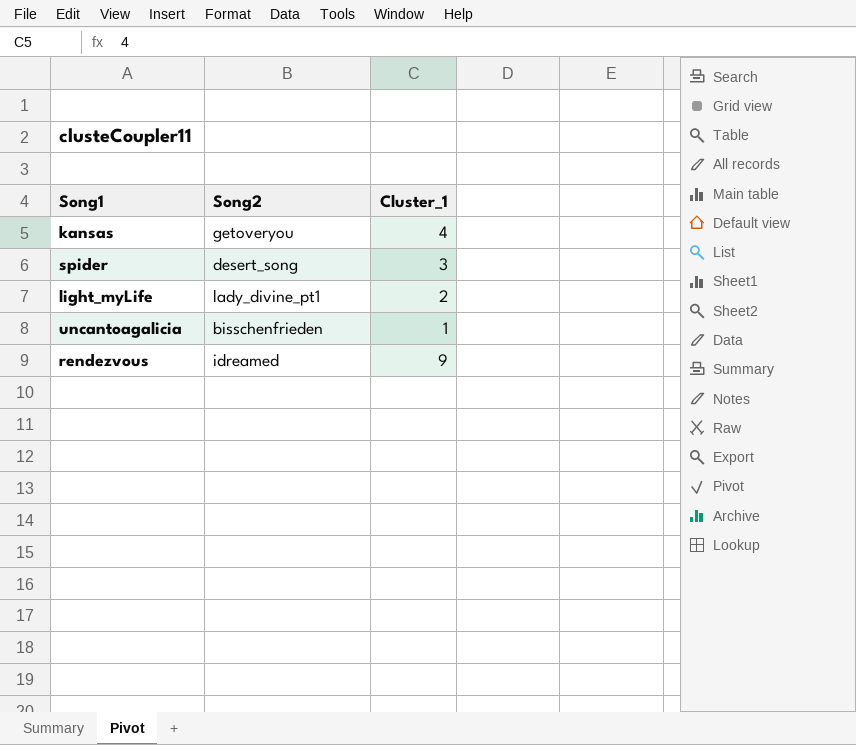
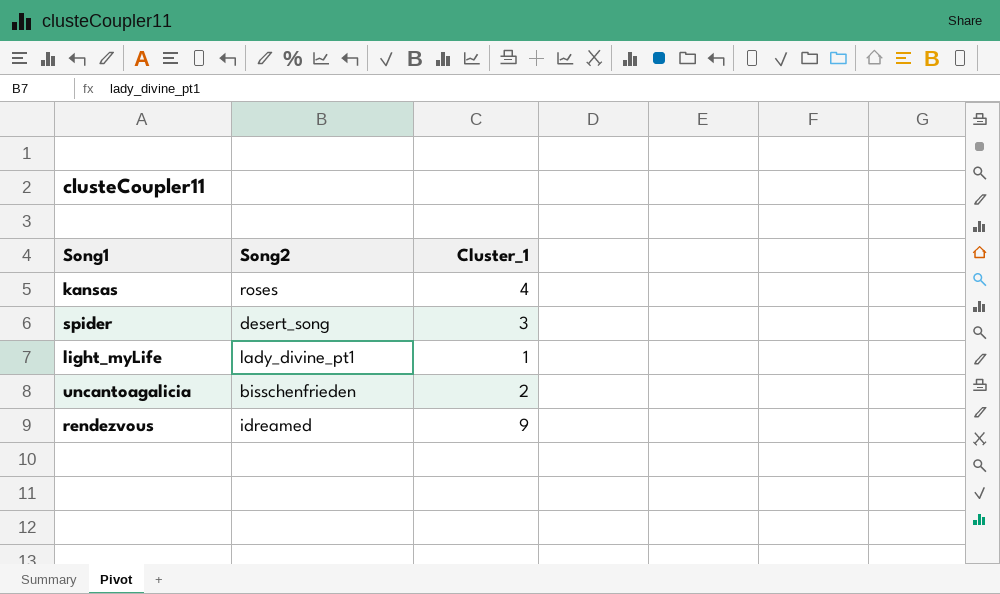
kansas | Song2: getoveryou -> roses
light_myLife | Cluster_1: 2 -> 1
uncantoagalicia | Cluster_1: 1 -> 2

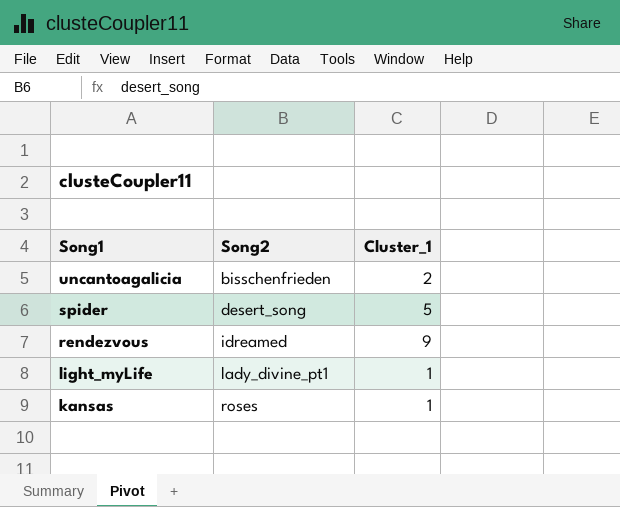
row order: none -> Song1 descending
spider | Cluster_1: 3 -> 5
kansas | Cluster_1: 4 -> 1

